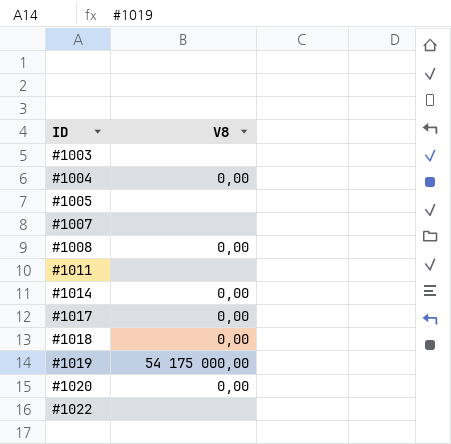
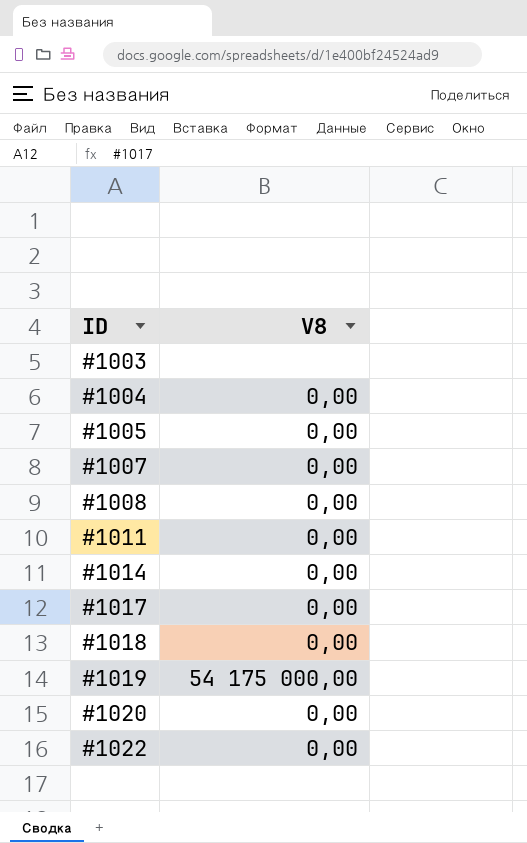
#1005 | V8: none -> 0,00
#1007 | V8: none -> 0,00
#1011 | V8: none -> 0,00
#1022 | V8: none -> 0,00

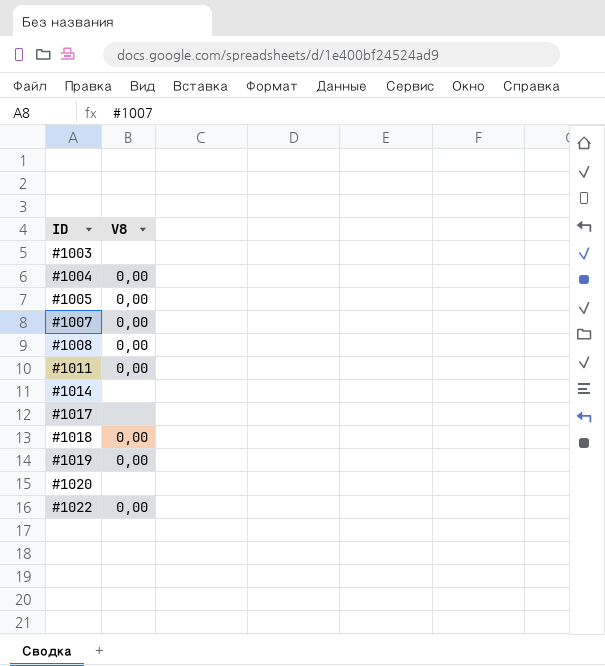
#1014 | V8: 0,00 -> none
#1017 | V8: 0,00 -> none
#1019 | V8: 54 175 000,00 -> 0,00
#1020 | V8: 0,00 -> none

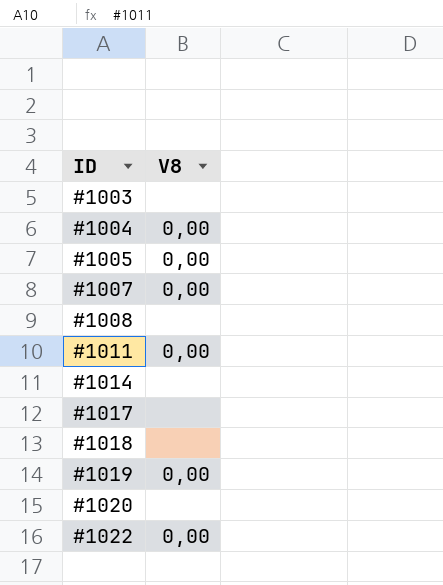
#1008 | V8: 0,00 -> none
#1018 | V8: 0,00 -> none

